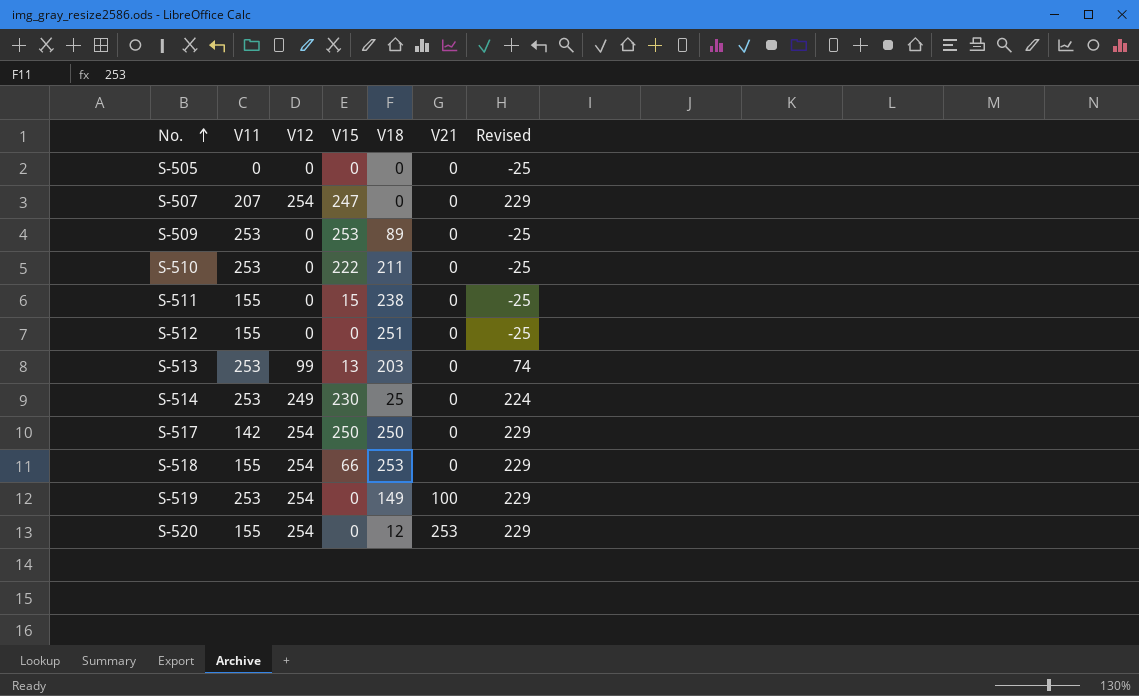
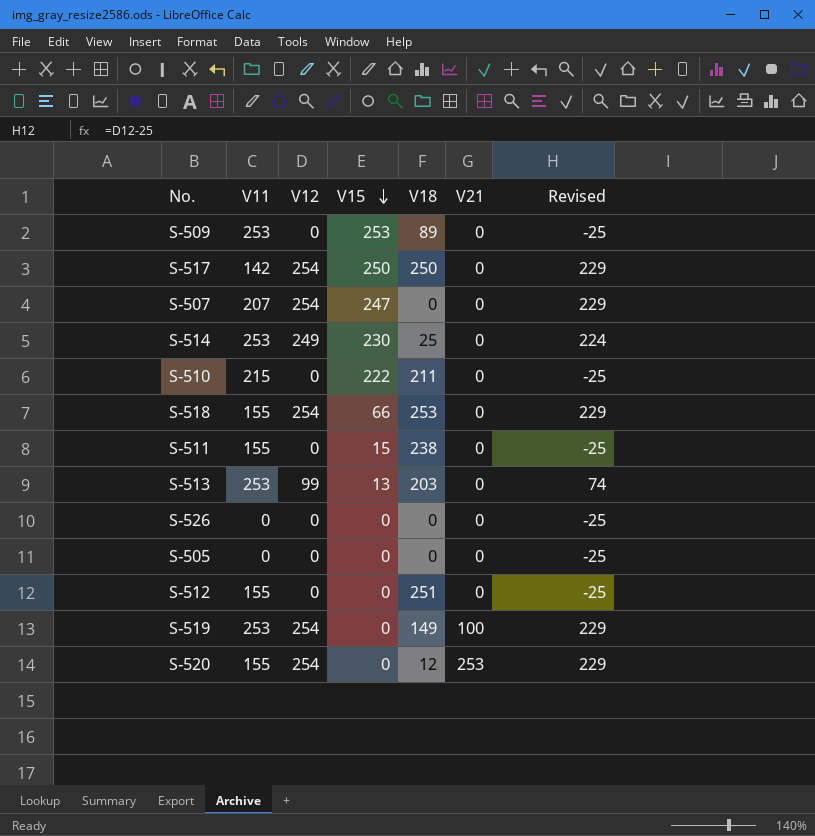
row order: No. ascending -> V15 descending
S-510 | V11: 253 -> 215
row S-526: none -> 0 | 0 | 0 | 0 | 0 | -25

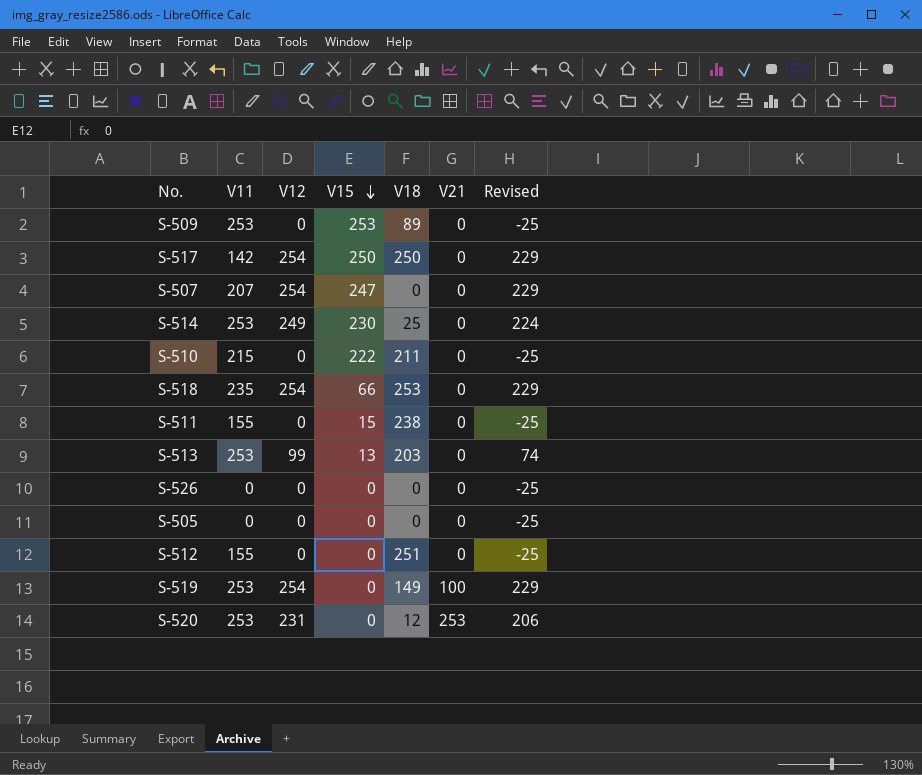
S-518 | V11: 155 -> 235
S-520 | V11: 155 -> 253
S-520 | V12: 254 -> 231
S-520 | Revised: 229 -> 206

